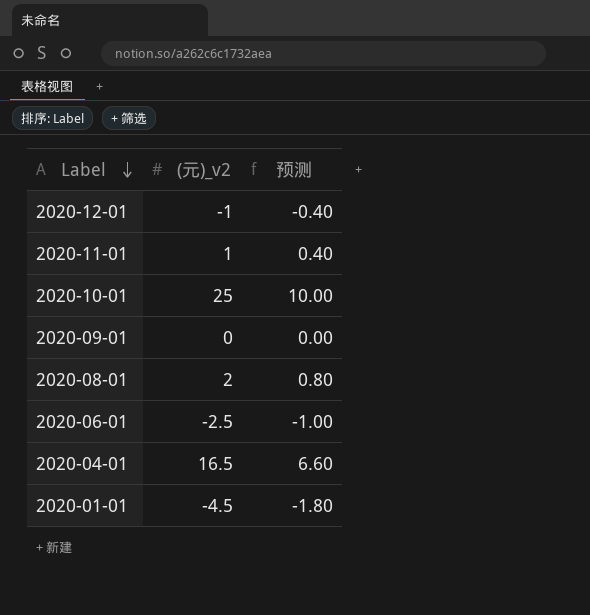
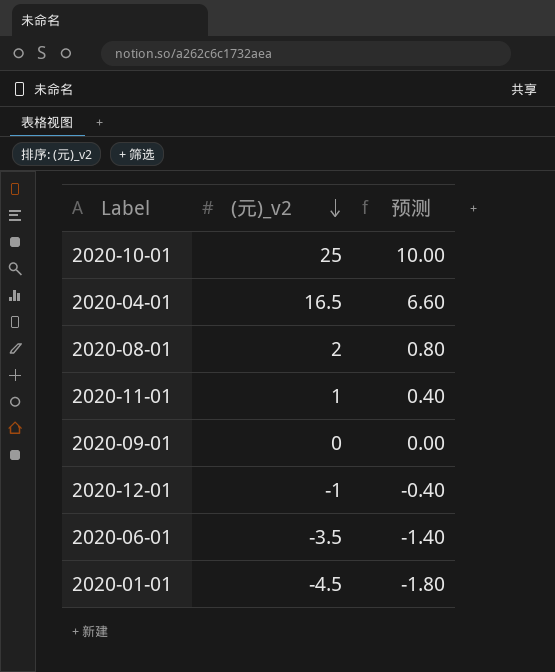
row order: Label descending -> (元)_v2 descending
2020-06-01 | (元)_v2: -2.5 -> -3.5
2020-06-01 | 预测: -1.00 -> -1.40

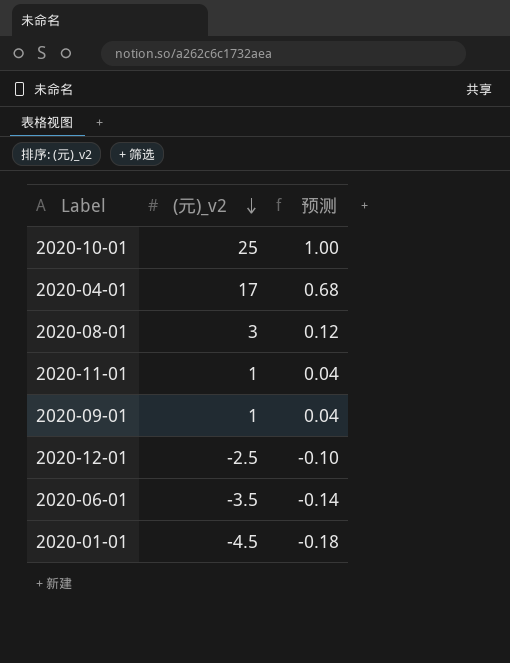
column 预测 | formula: [(元)_v2] * 0.4 -> [(元)_v2] * 0.04
2020-04-01 | (元)_v2: 16.5 -> 17
2020-08-01 | (元)_v2: 2 -> 3
2020-09-01 | (元)_v2: 0 -> 1
2020-12-01 | (元)_v2: -1 -> -2.5

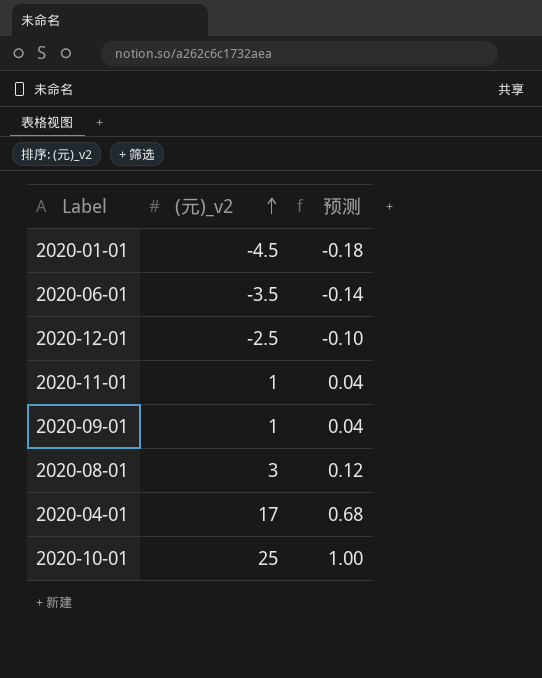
row order: (元)_v2 descending -> (元)_v2 ascending

